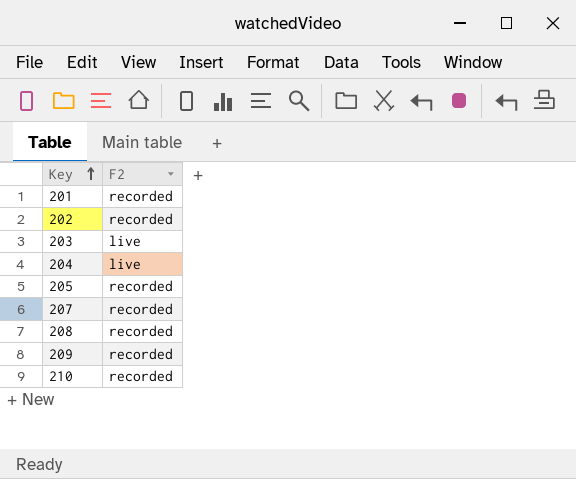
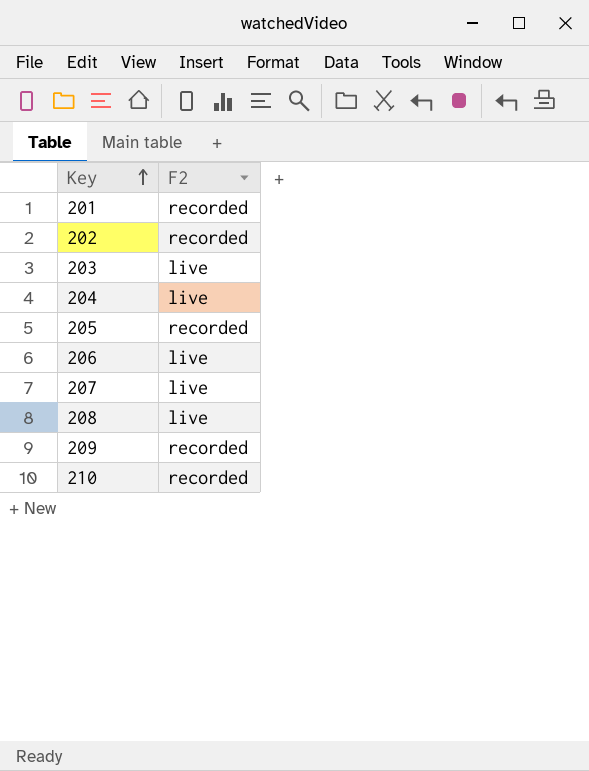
row 206: none -> live
207 | F2: recorded -> live
208 | F2: recorded -> live

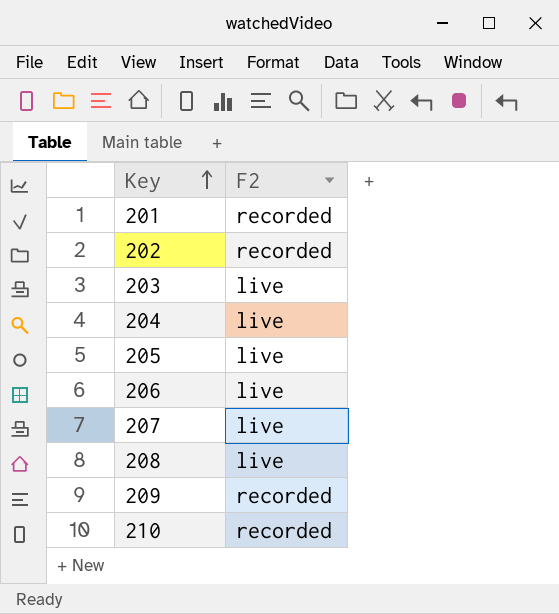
205 | F2: recorded -> live

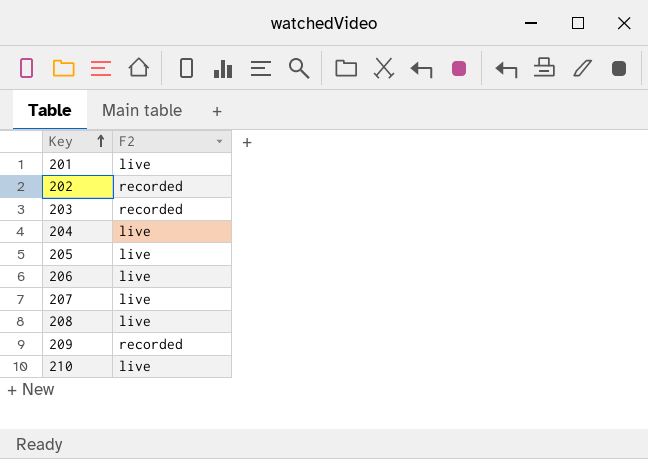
201 | F2: recorded -> live
203 | F2: live -> recorded
210 | F2: recorded -> live

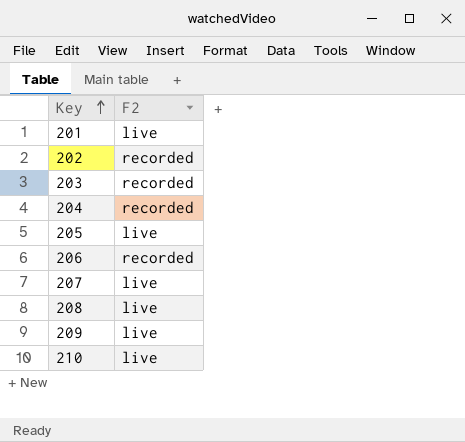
204 | F2: live -> recorded
206 | F2: live -> recorded
209 | F2: recorded -> live

